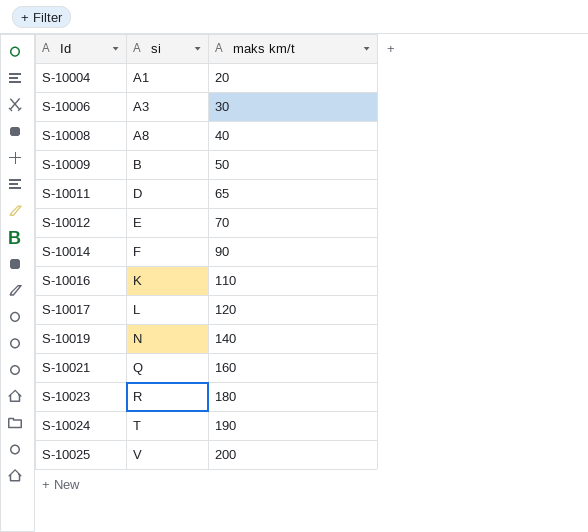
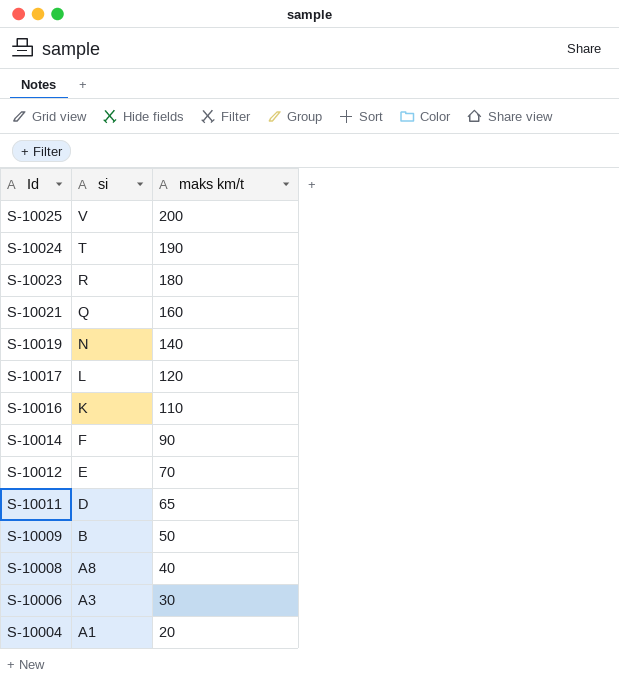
row order: Id ascending -> Id descending

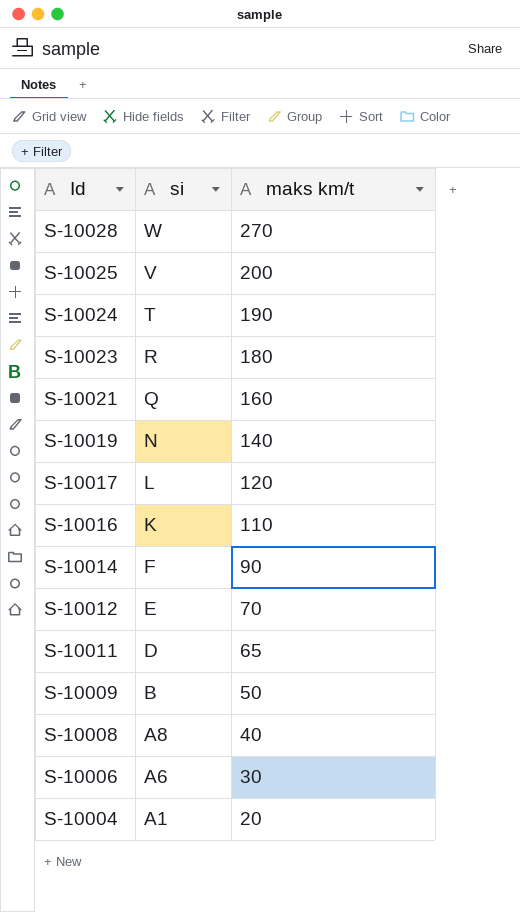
row S-10028: none -> W | 270
S-10006 | si: A3 -> A6

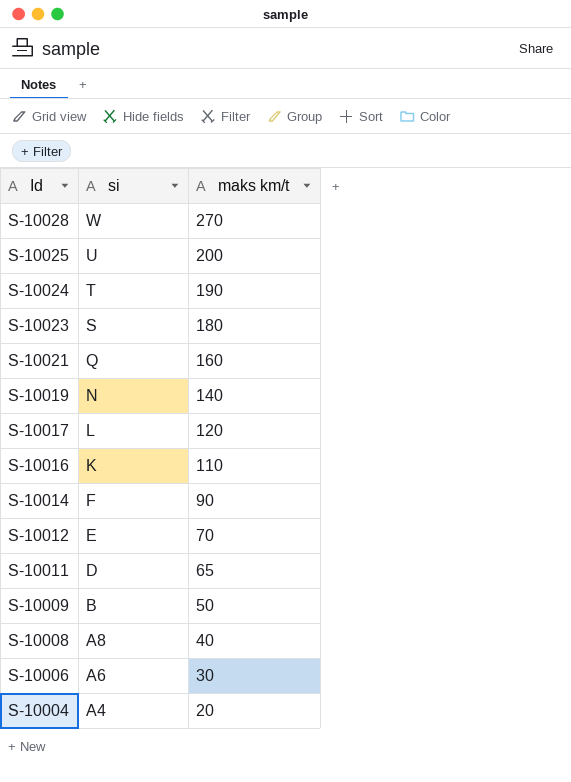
S-10025 | si: V -> U
S-10023 | si: R -> S
S-10004 | si: A1 -> A4

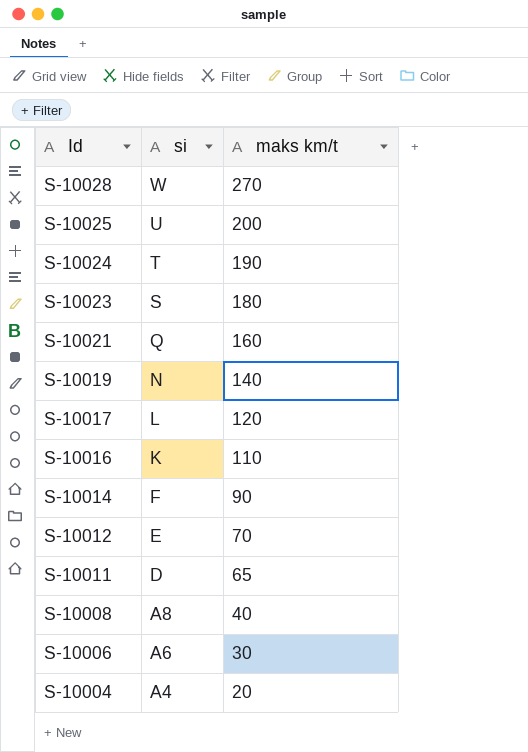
row S-10009: B | 50 -> none

